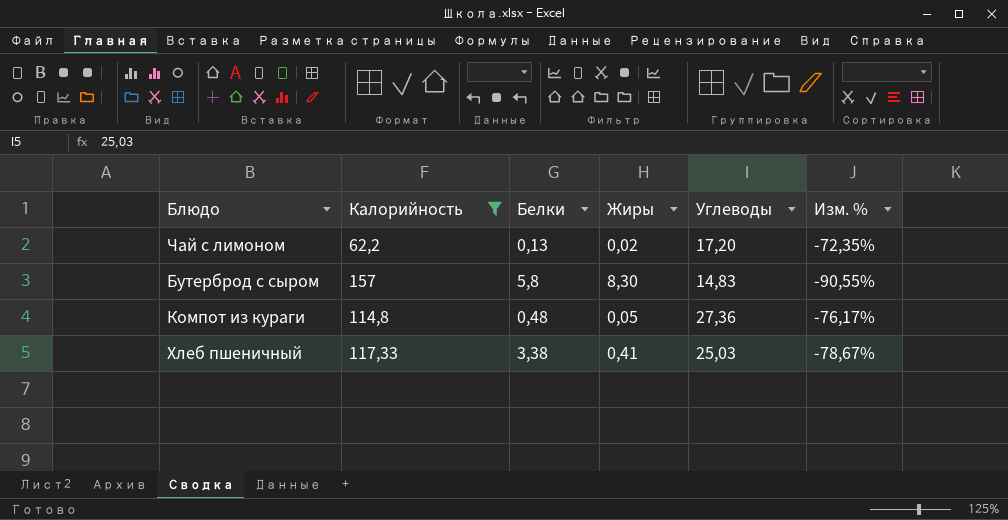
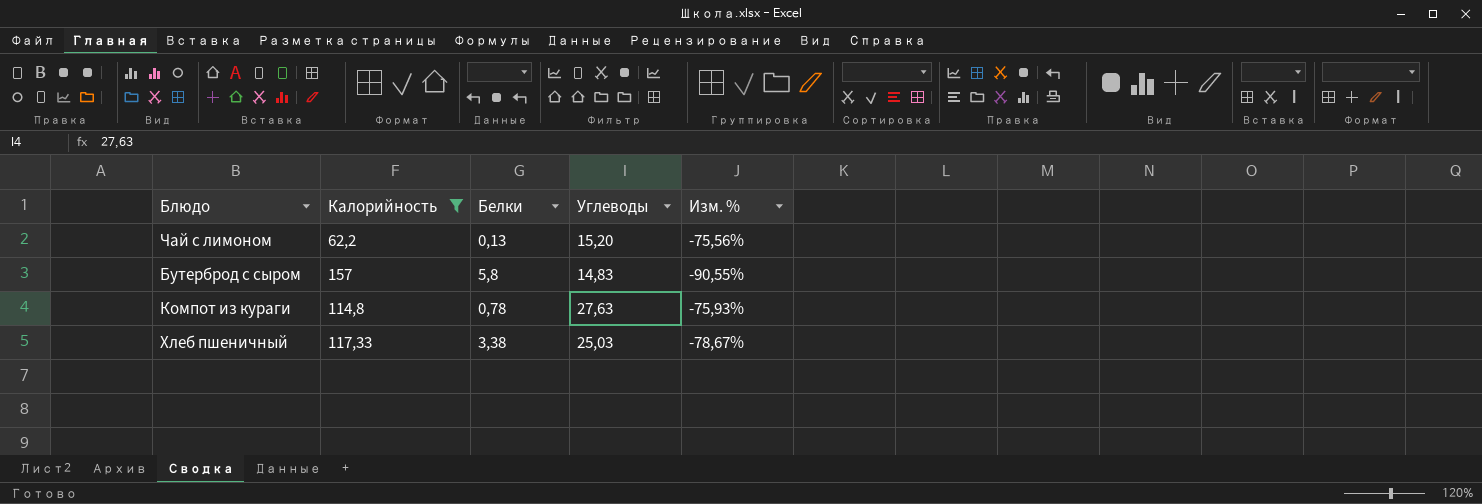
column Жиры | position: 4 -> none
Чай с лимоном | Углеводы: 17,20 -> 15,20
Чай с лимоном | Изм. %: -72,35% -> -75,56%
Компот из кураги | Белки: 0,48 -> 0,78
Компот из кураги | Углеводы: 27,36 -> 27,63
Компот из кураги | Изм. %: -76,17% -> -75,93%

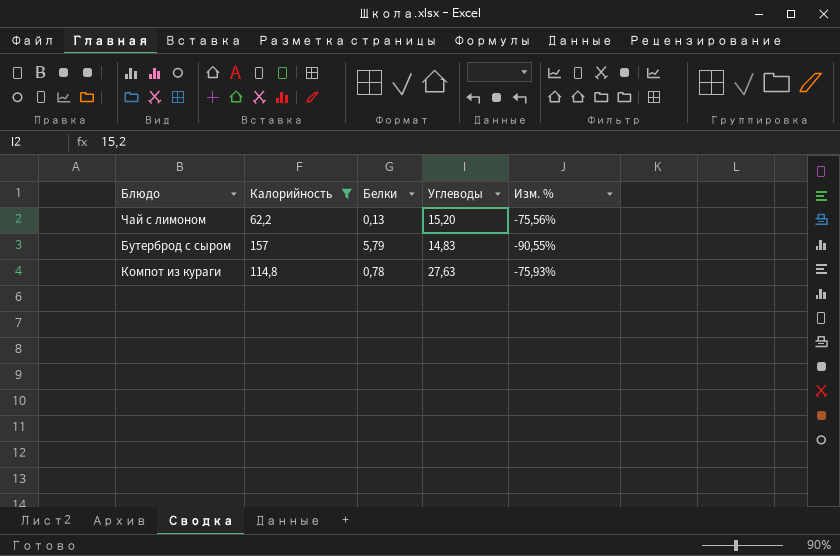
row Хлеб пшеничный: 117,33 | 3,38 | 25,03 | -78,67% -> none
Бутерброд с сыром | Белки: 5,8 -> 5,79

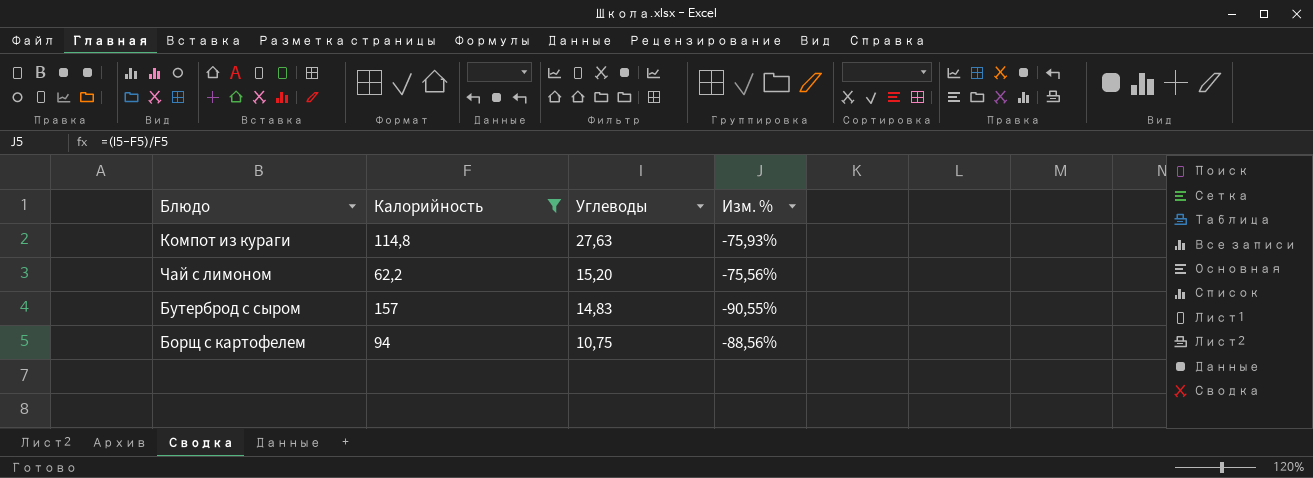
row order: none -> Углеводы descending
column Белки | position: 3 -> none
row Борщ с картофелем: none -> 94 | 10,75 | -88,56%

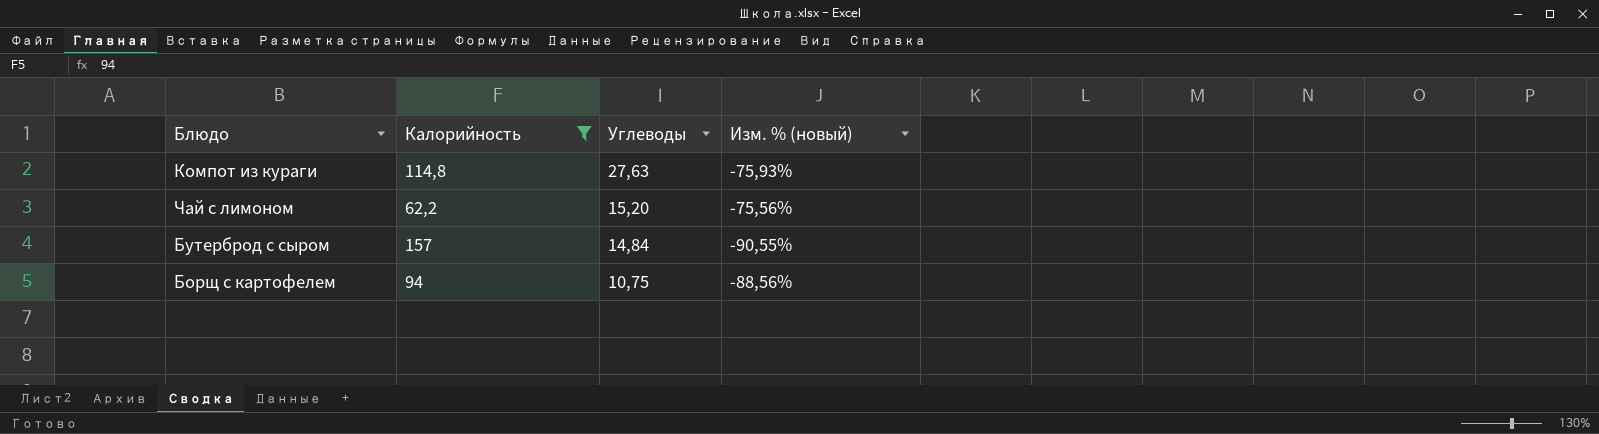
column name: Изм. % -> Изм. % (новый)
Бутерброд с сыром | Углеводы: 14,83 -> 14,84

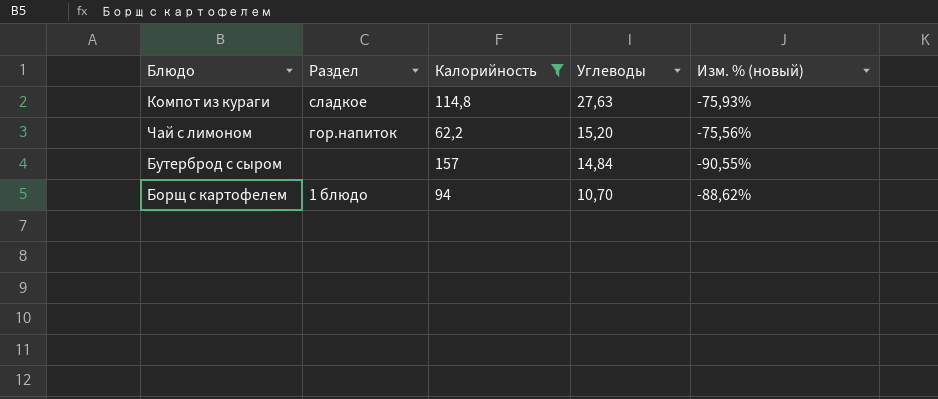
column Раздел | position: none -> 2
Борщ с картофелем | Углеводы: 10,75 -> 10,70
Борщ с картофелем | Изм. % (новый): -88,56% -> -88,62%

